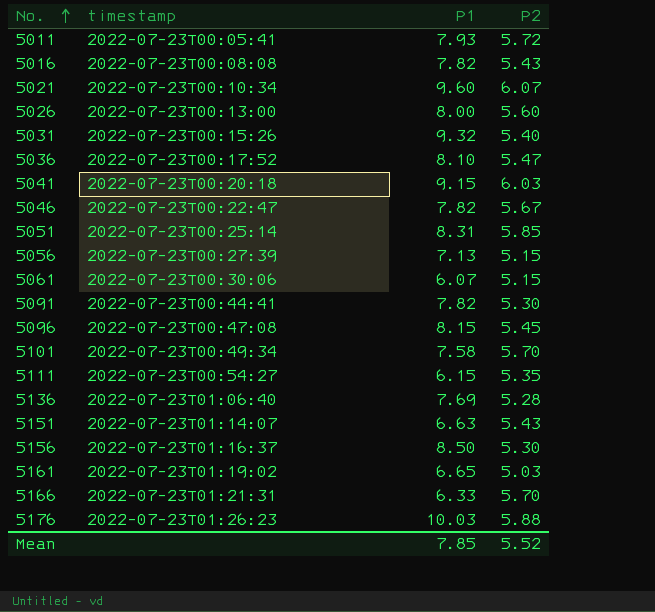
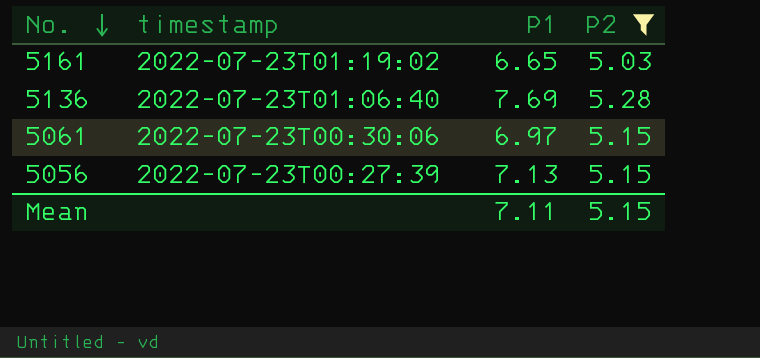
filter: none -> P2 <= 5.28
row order: No. ascending -> No. descending
5061 | P1: 6.07 -> 6.97
Mean | P1: 7.85 -> 7.11
Mean | P2: 5.52 -> 5.15

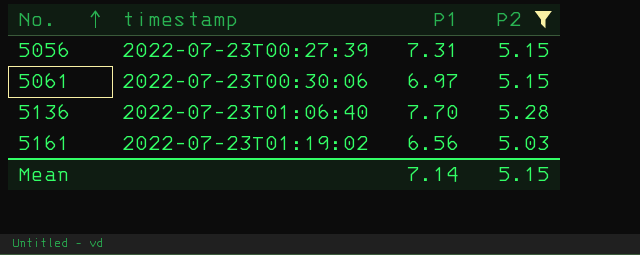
row order: No. descending -> No. ascending
5056 | P1: 7.13 -> 7.31
5136 | P1: 7.69 -> 7.70
5161 | P1: 6.65 -> 6.56
Mean | P1: 7.11 -> 7.14

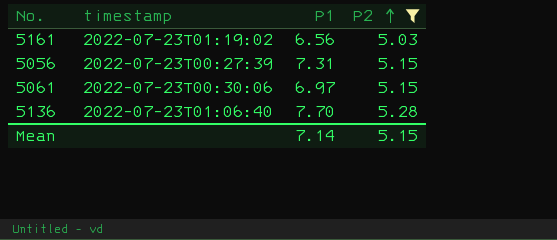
row order: No. ascending -> P2 ascending

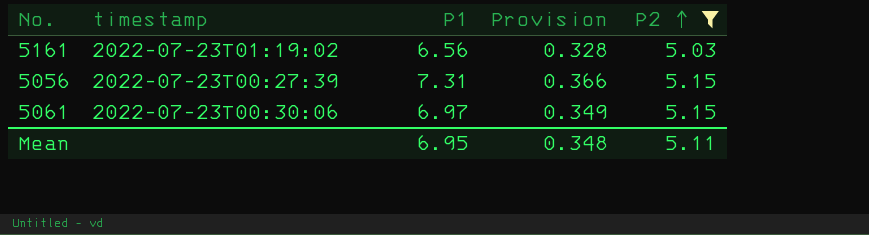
column Provision | formula: none -> [P1] * 0.05
row 5136: 2022-07-23T01:06:40 | 7.70 | 5.28 -> none
Mean | P1: 7.14 -> 6.95
Mean | P2: 5.15 -> 5.11

